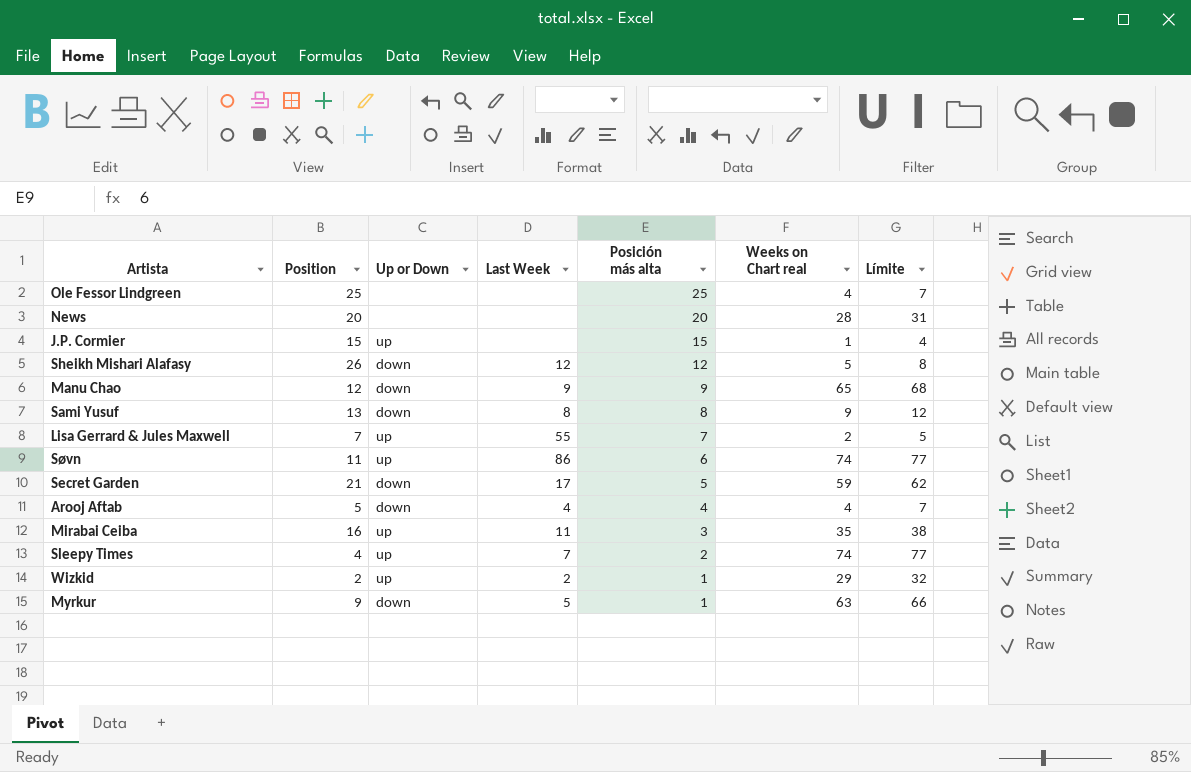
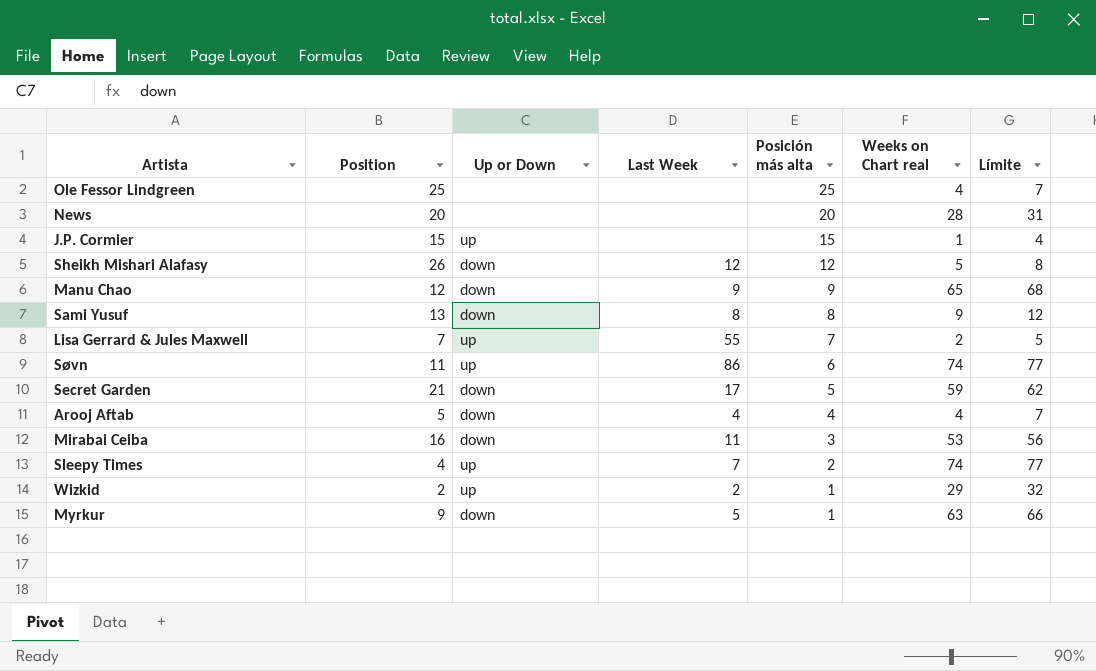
Mirabai Ceiba | Up or Down: up -> down
Mirabai Ceiba | Weeks on Chart real: 35 -> 53
Mirabai Ceiba | Límite: 38 -> 56

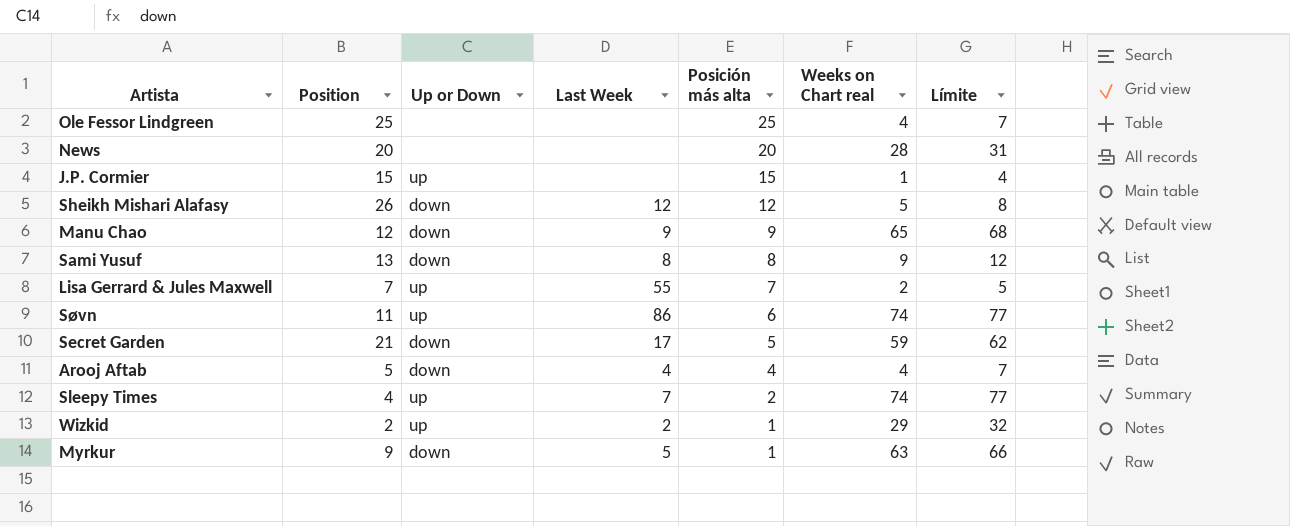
row Mirabai Ceiba: 16 | down | 11 | 3 | 53 | 56 -> none

